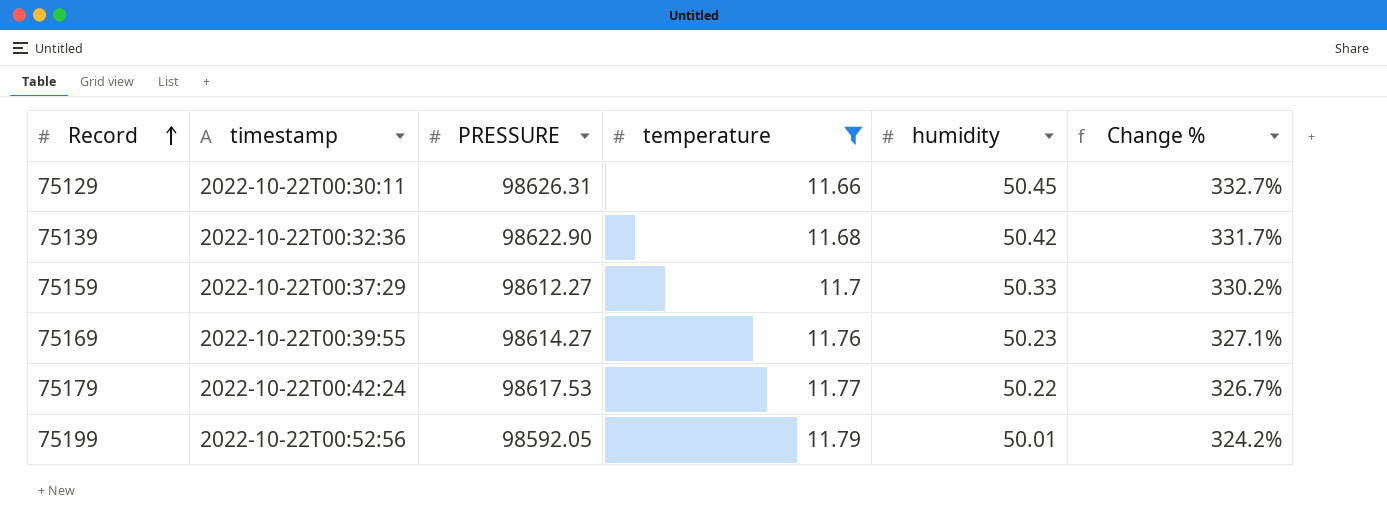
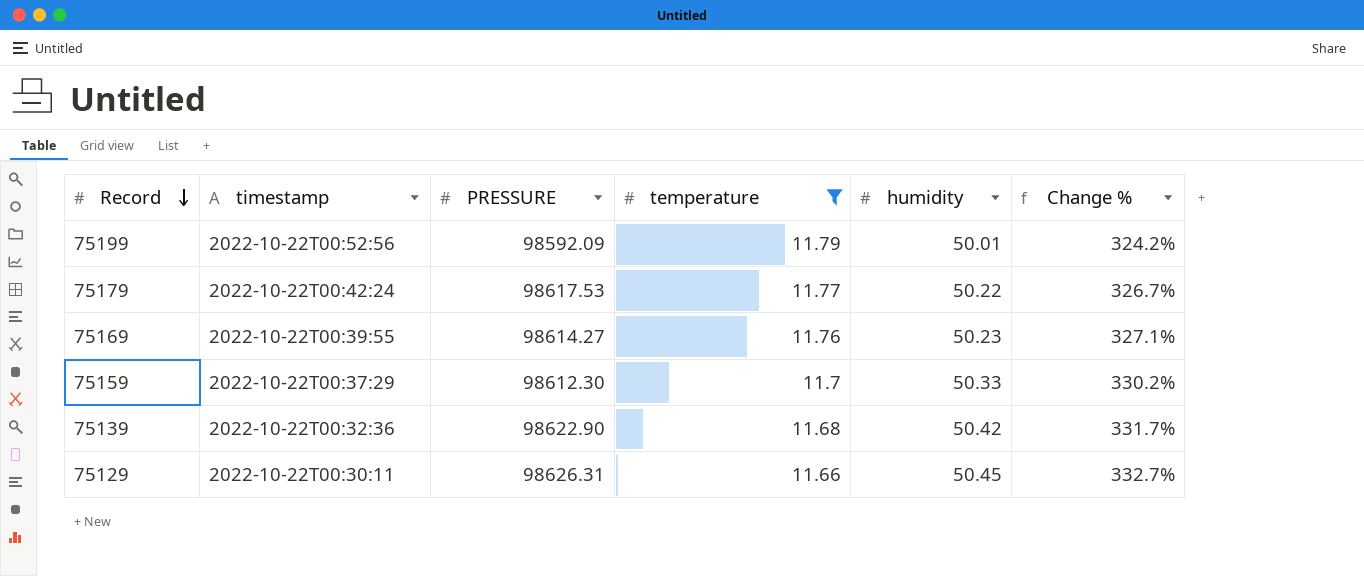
row order: Record ascending -> Record descending
75199 | PRESSURE: 98592.05 -> 98592.09
75159 | PRESSURE: 98612.27 -> 98612.30

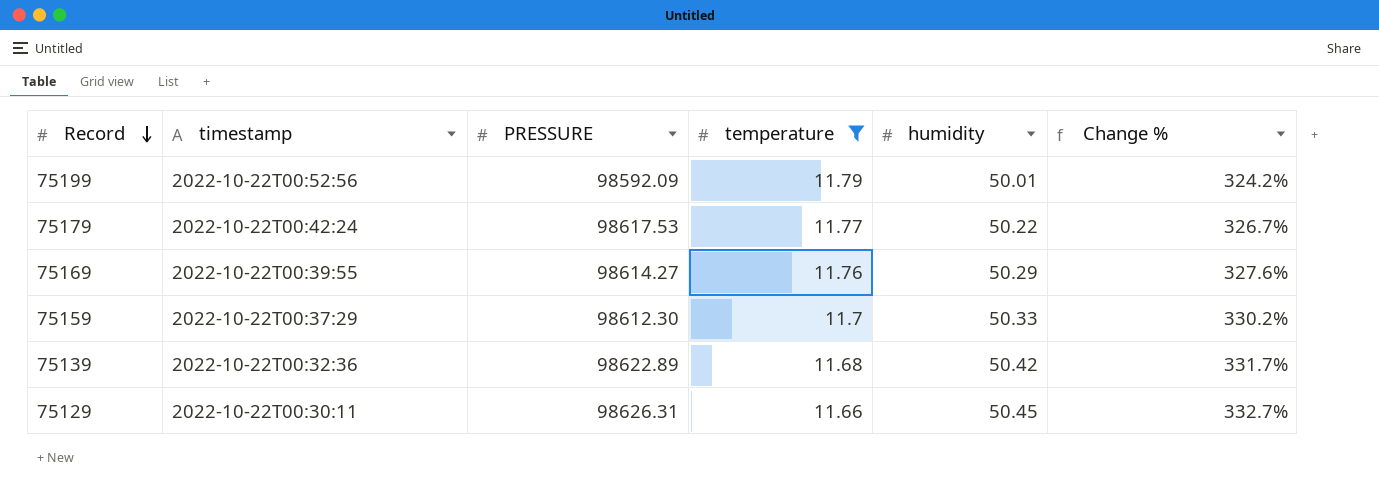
75169 | humidity: 50.23 -> 50.29
75169 | Change %: 327.1% -> 327.6%
75139 | PRESSURE: 98622.90 -> 98622.89

